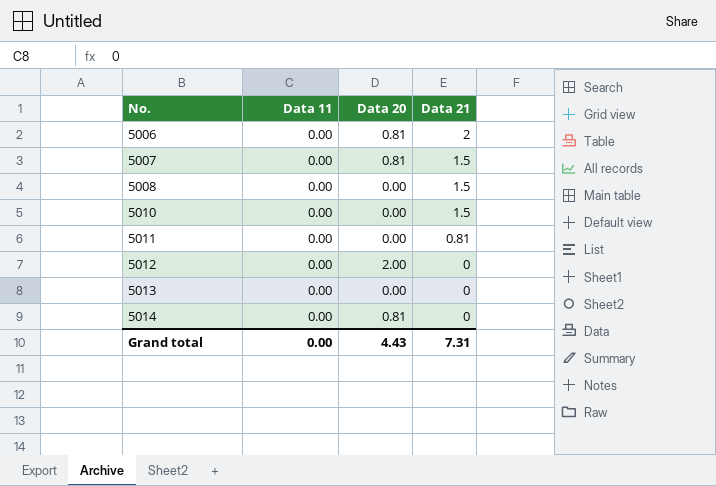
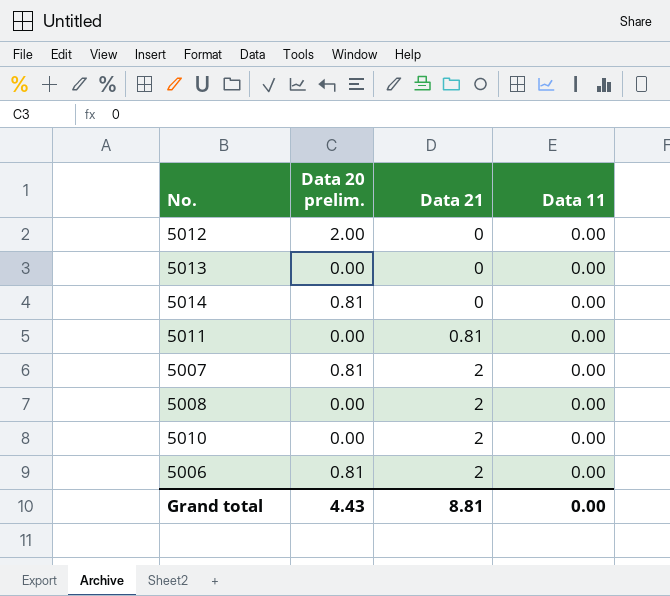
row order: No. ascending -> Data 21 ascending
column name: Data 20 -> Data 20 prelim.
column Data 11 | position: 2 -> 4
5007 | Data 21: 1.5 -> 2
5008 | Data 21: 1.5 -> 2
5010 | Data 21: 1.5 -> 2
Grand total | Data 21: 7.31 -> 8.81

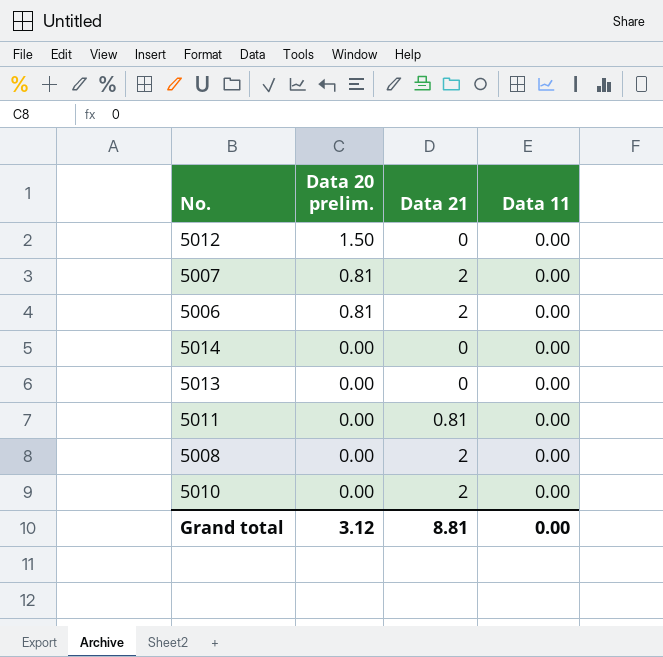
row order: Data 21 ascending -> Data 20 prelim. descending
5012 | Data 20 prelim.: 2.00 -> 1.50
5014 | Data 20 prelim.: 0.81 -> 0.00
Grand total | Data 20 prelim.: 4.43 -> 3.12

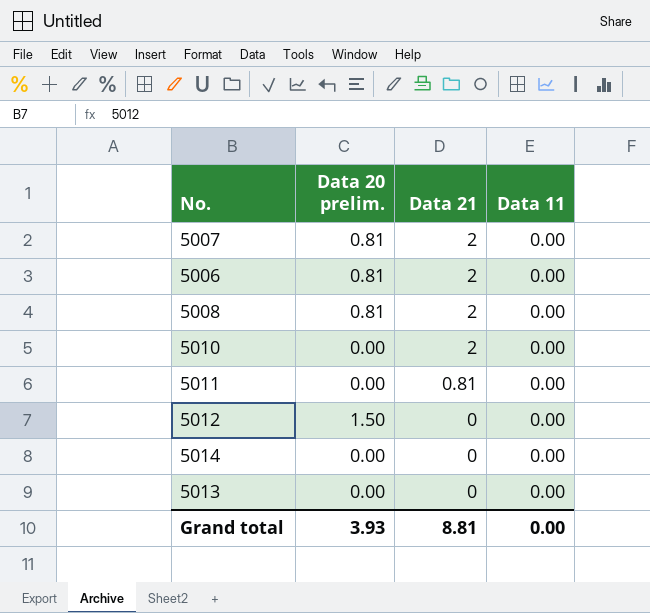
row order: Data 20 prelim. descending -> Data 21 descending
5008 | Data 20 prelim.: 0.00 -> 0.81
Grand total | Data 20 prelim.: 3.12 -> 3.93

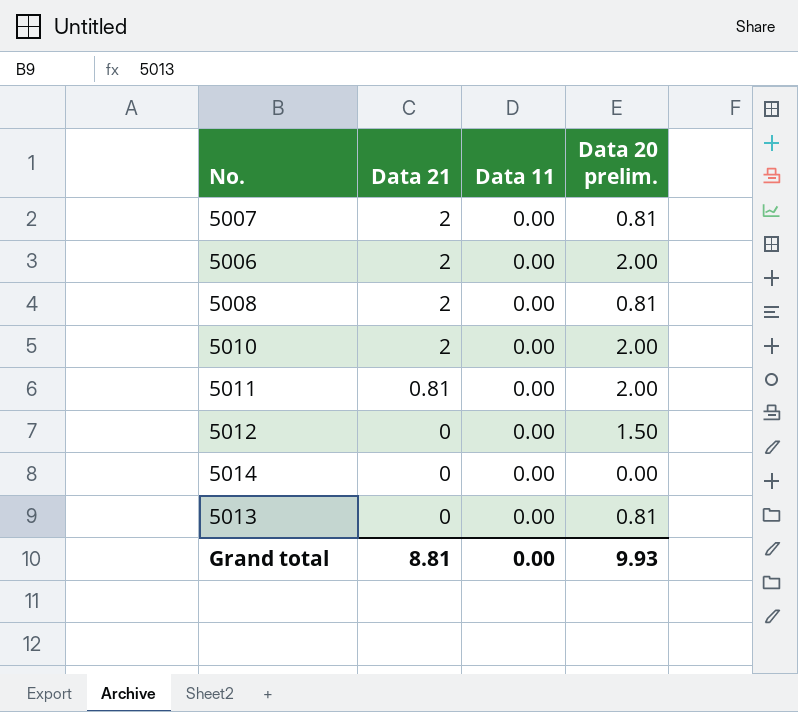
column Data 20 prelim. | position: 2 -> 4
5006 | Data 20 prelim.: 0.81 -> 2.00
5010 | Data 20 prelim.: 0.00 -> 2.00
5011 | Data 20 prelim.: 0.00 -> 2.00
5013 | Data 20 prelim.: 0.00 -> 0.81
Grand total | Data 20 prelim.: 3.93 -> 9.93

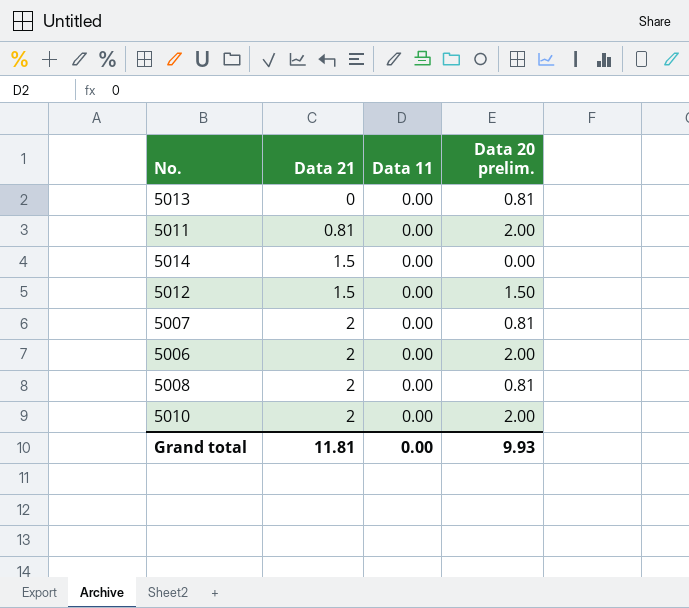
row order: Data 21 descending -> Data 21 ascending
5014 | Data 21: 0 -> 1.5
5012 | Data 21: 0 -> 1.5
Grand total | Data 21: 8.81 -> 11.81

